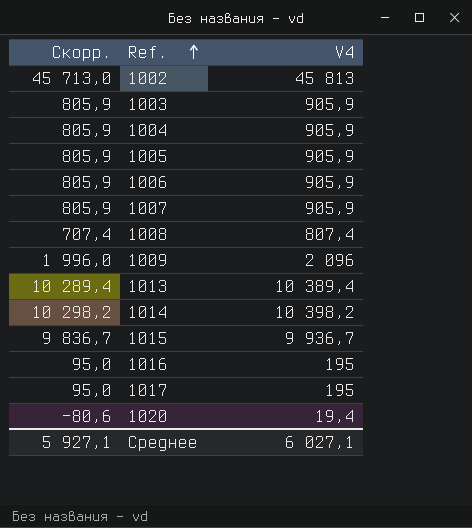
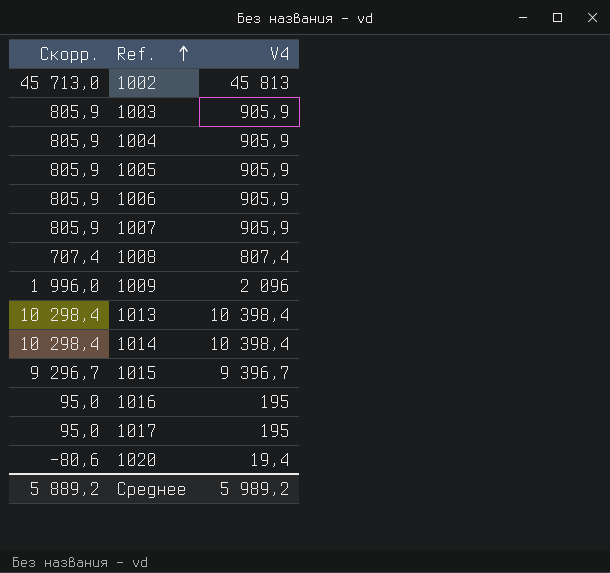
1013 | Скорр.: 10 289,4 -> 10 298,4
1013 | V4: 10 389,4 -> 10 398,4
1014 | Скорр.: 10 298,2 -> 10 298,4
1014 | V4: 10 398,2 -> 10 398,4
1015 | Скорр.: 9 836,7 -> 9 296,7
1015 | V4: 9 936,7 -> 9 396,7
Среднее | Скорр.: 5 927,1 -> 5 889,2
Среднее | V4: 6 027,1 -> 5 989,2

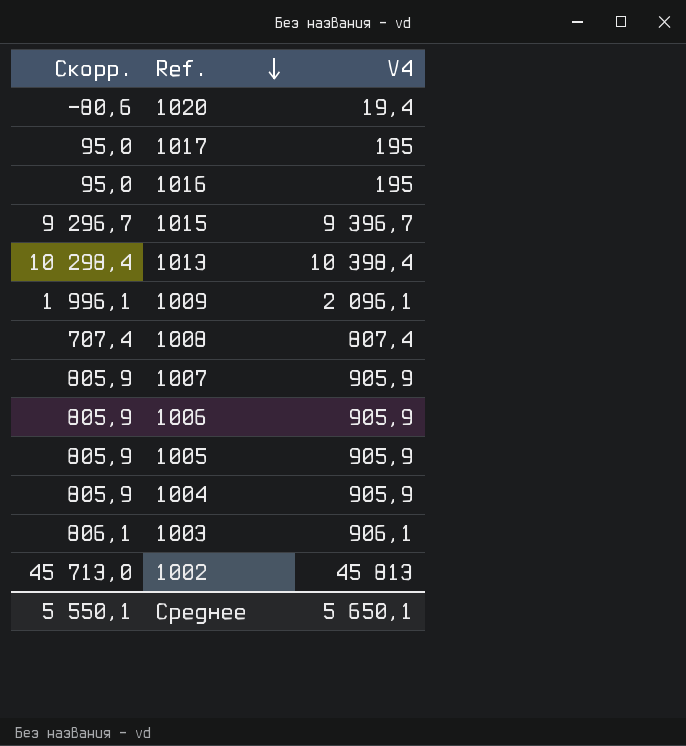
row order: Ref. ascending -> Ref. descending
row 1014: 10 298,4 | 10 398,4 -> none
1009 | Скорр.: 1 996,0 -> 1 996,1
1009 | V4: 2 096 -> 2 096,1
1003 | Скорр.: 805,9 -> 806,1
1003 | V4: 905,9 -> 906,1
Среднее | Скорр.: 5 889,2 -> 5 550,1
Среднее | V4: 5 989,2 -> 5 650,1

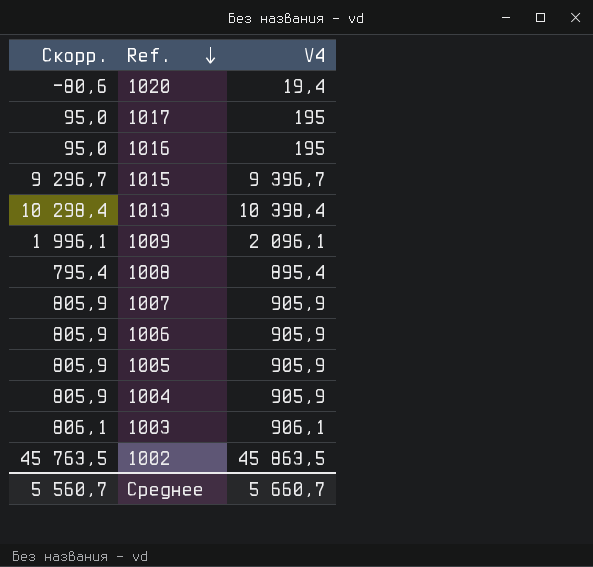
1008 | Скорр.: 707,4 -> 795,4
1008 | V4: 807,4 -> 895,4
1002 | Скорр.: 45 713,0 -> 45 763,5
1002 | V4: 45 813 -> 45 863,5
Среднее | Скорр.: 5 550,1 -> 5 560,7
Среднее | V4: 5 650,1 -> 5 660,7

